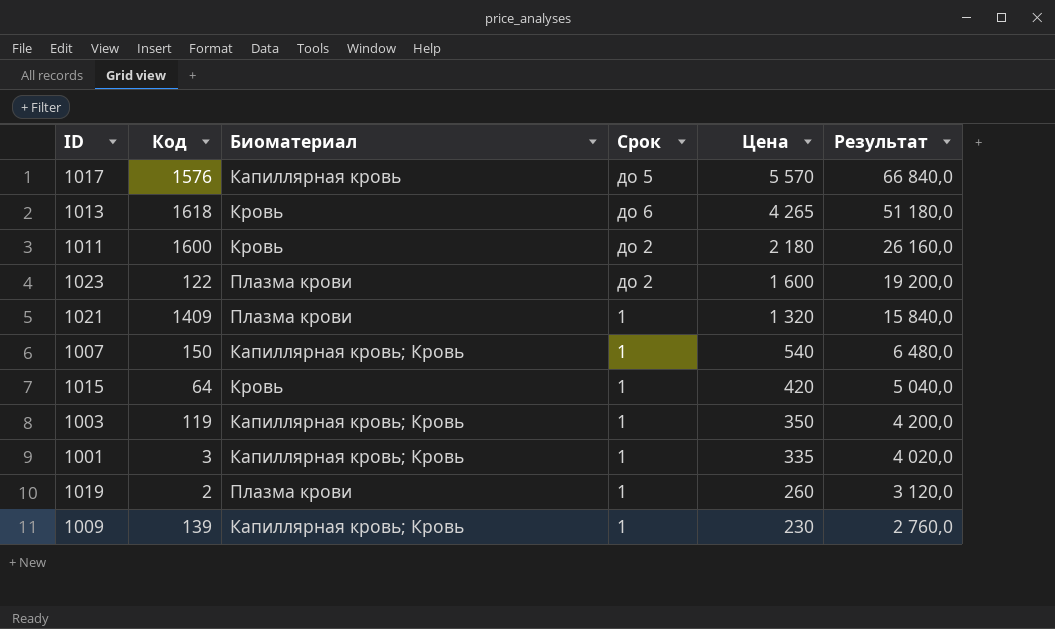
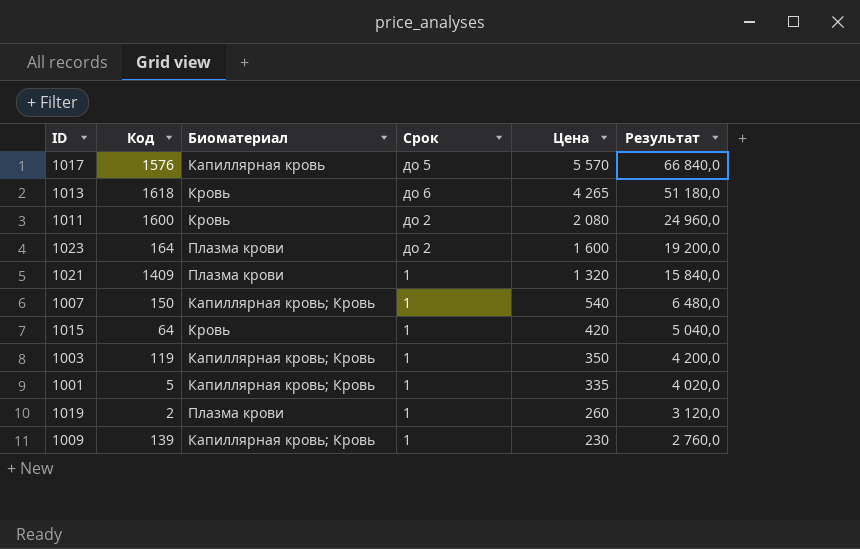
1011 | Цена: 2 180 -> 2 080
1011 | Результат: 26 160,0 -> 24 960,0
1023 | Код: 122 -> 164
1001 | Код: 3 -> 5

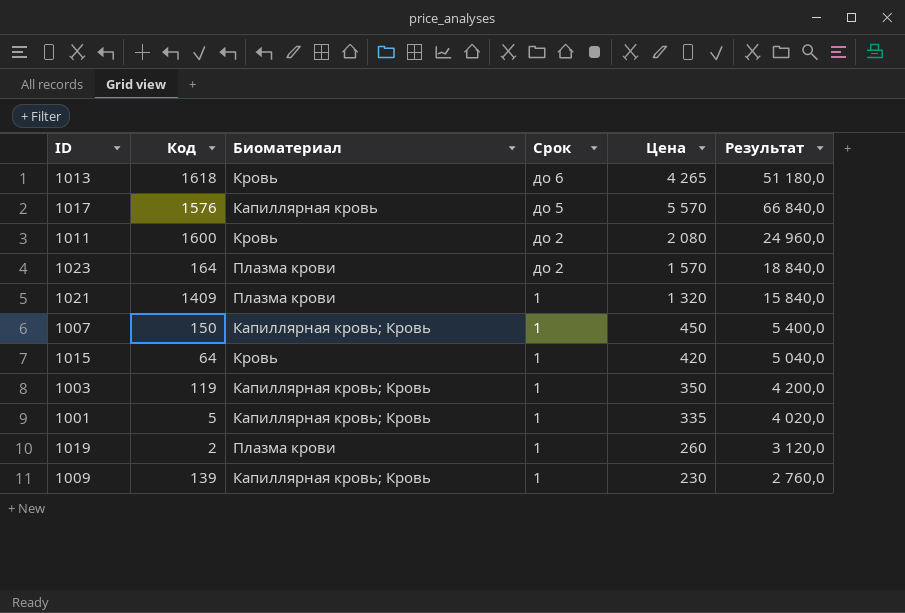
row order: Цена descending -> Срок descending
1023 | Цена: 1 600 -> 1 570
1023 | Результат: 19 200,0 -> 18 840,0
1007 | Цена: 540 -> 450
1007 | Результат: 6 480,0 -> 5 400,0

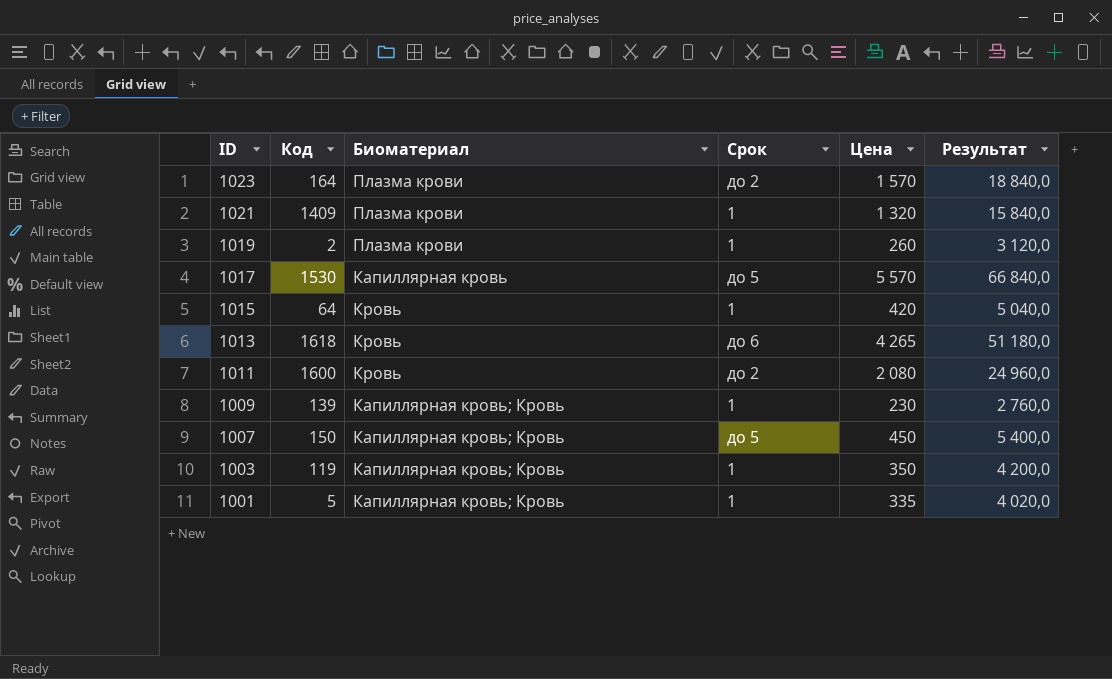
row order: Срок descending -> ID descending
1017 | Код: 1576 -> 1530
1007 | Срок: 1 -> до 5

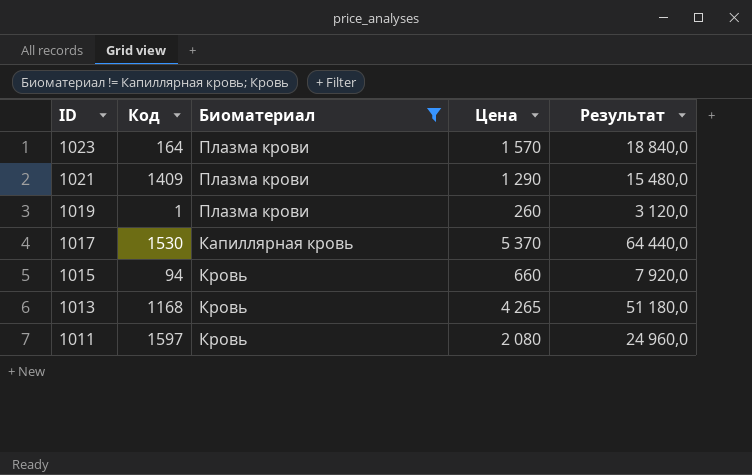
filter: none -> Биоматериал != Капиллярная кровь; Кровь
column Срок | position: 4 -> none
1021 | Цена: 1 320 -> 1 290
1021 | Результат: 15 840,0 -> 15 480,0
1019 | Код: 2 -> 1
1017 | Цена: 5 570 -> 5 370
1017 | Результат: 66 840,0 -> 64 440,0
1015 | Код: 64 -> 94
1015 | Цена: 420 -> 660
1015 | Результат: 5 040,0 -> 7 920,0
1013 | Код: 1618 -> 1168
1011 | Код: 1600 -> 1597

